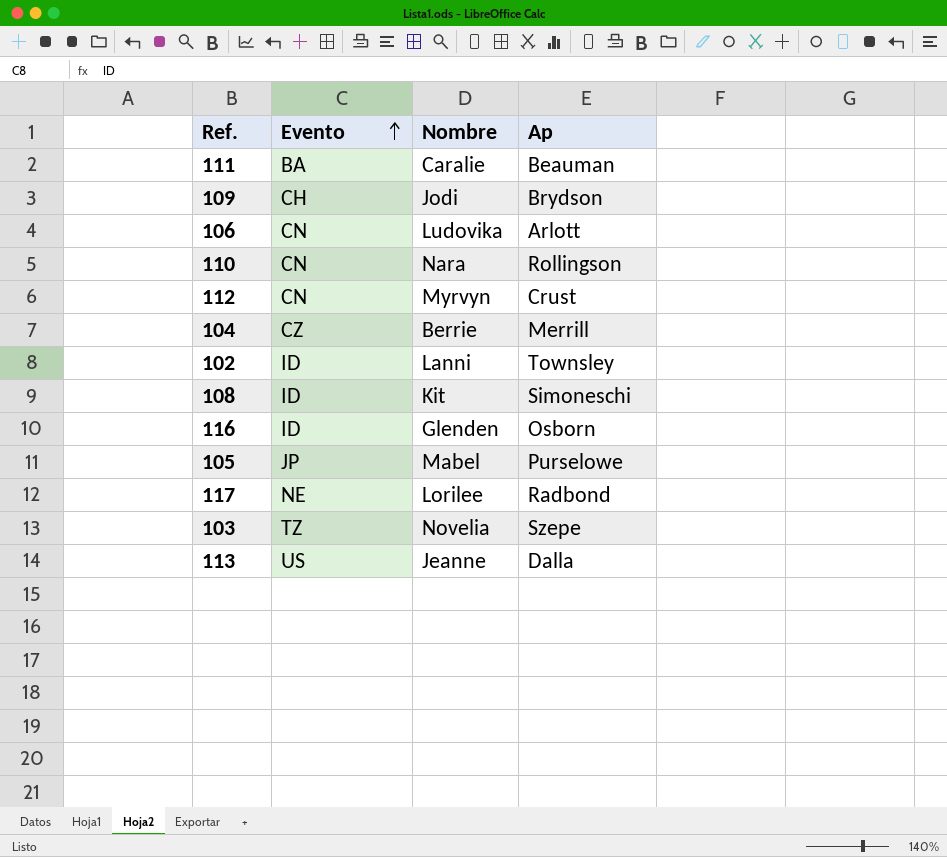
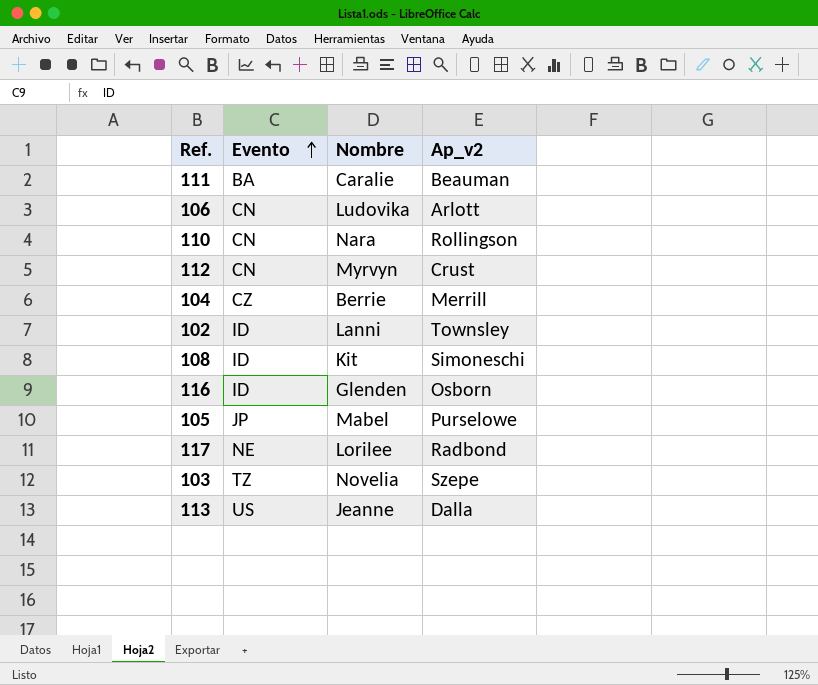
column name: Ap -> Ap_v2
row 109: CH | Jodi | Brydson -> none

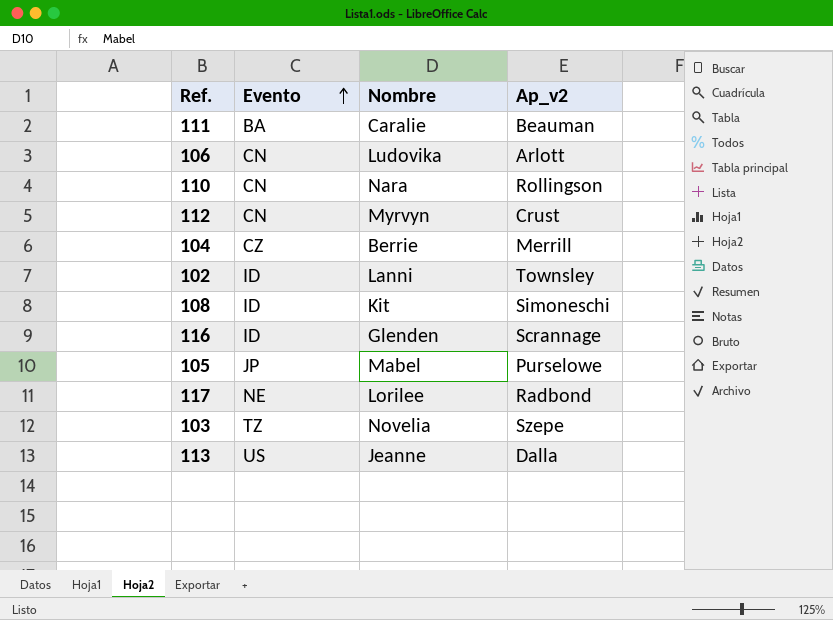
116 | Ap_v2: Osborn -> Scrannage

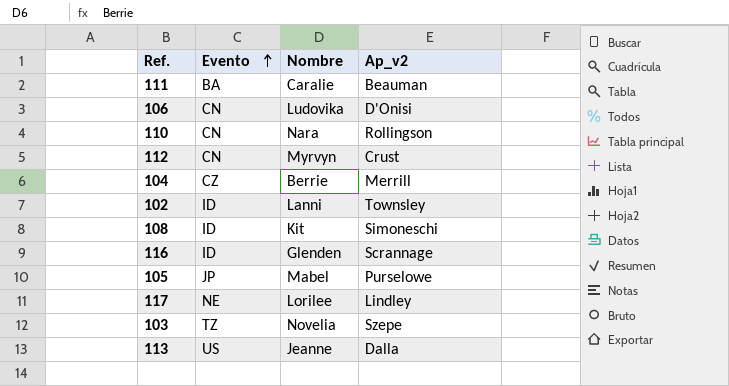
106 | Ap_v2: Arlott -> D'Onisi
117 | Ap_v2: Radbond -> Lindley

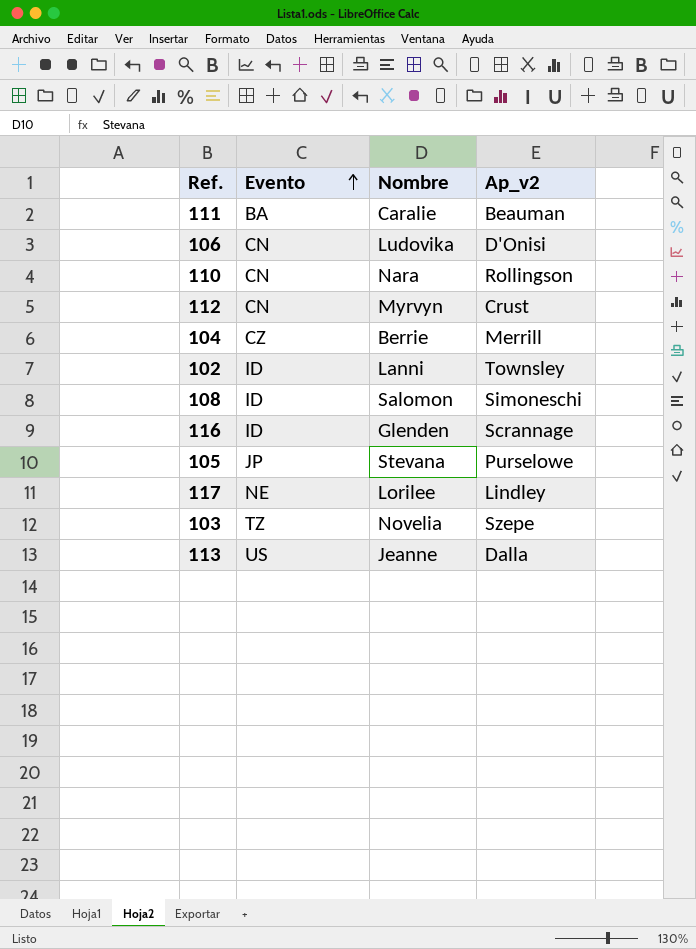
108 | Nombre: Kit -> Salomon
105 | Nombre: Mabel -> Stevana

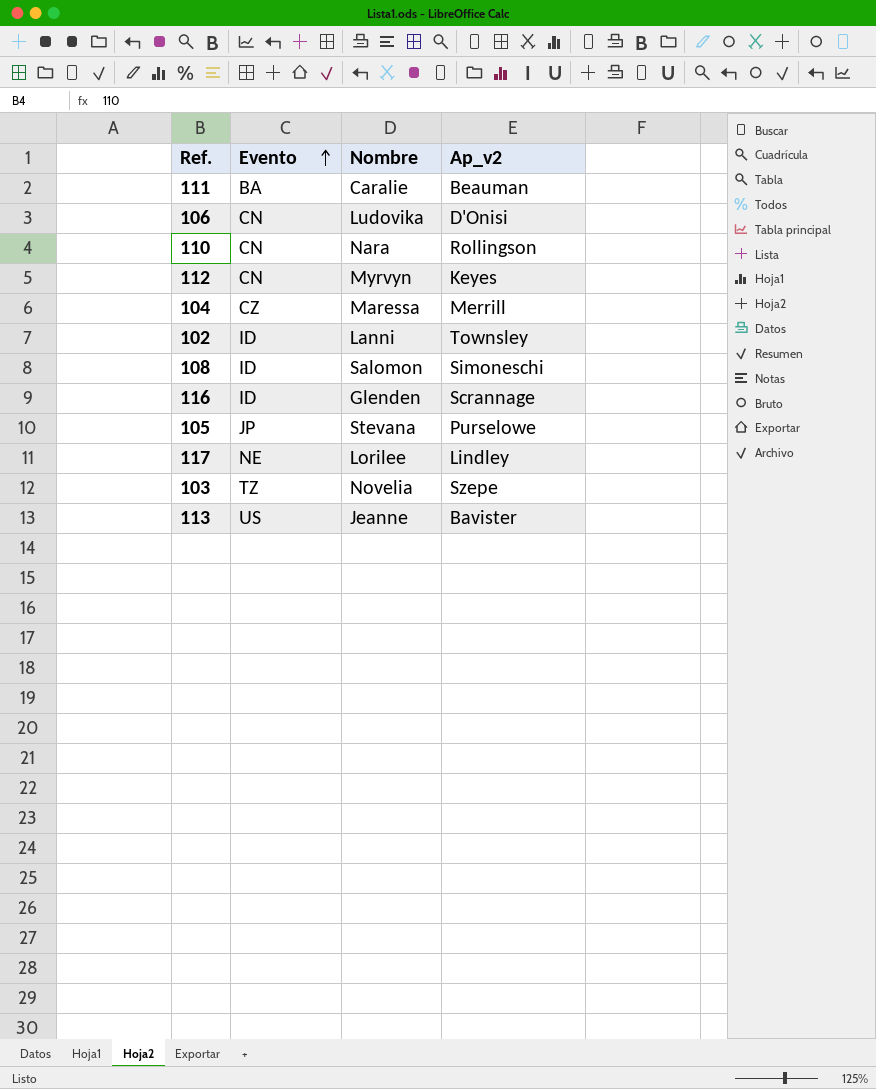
112 | Ap_v2: Crust -> Keyes
104 | Nombre: Berrie -> Maressa
113 | Ap_v2: Dalla -> Bavister

